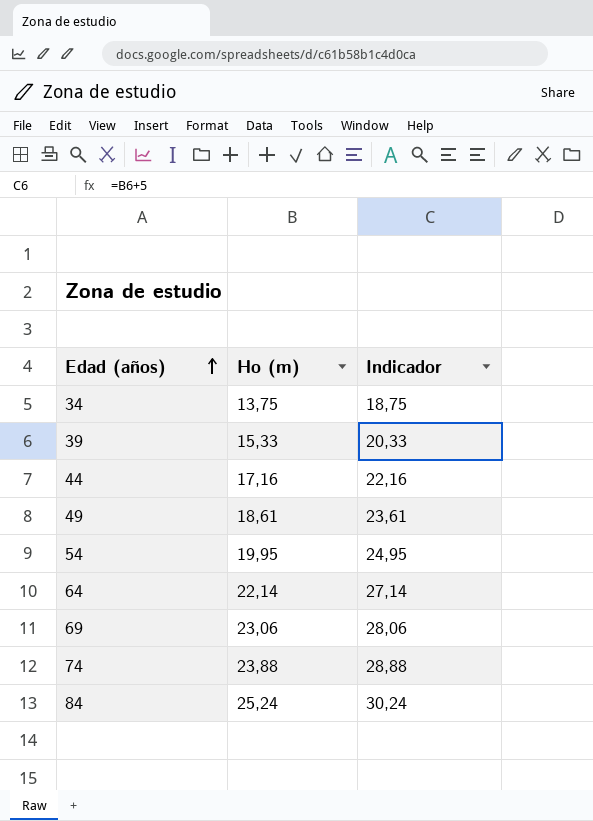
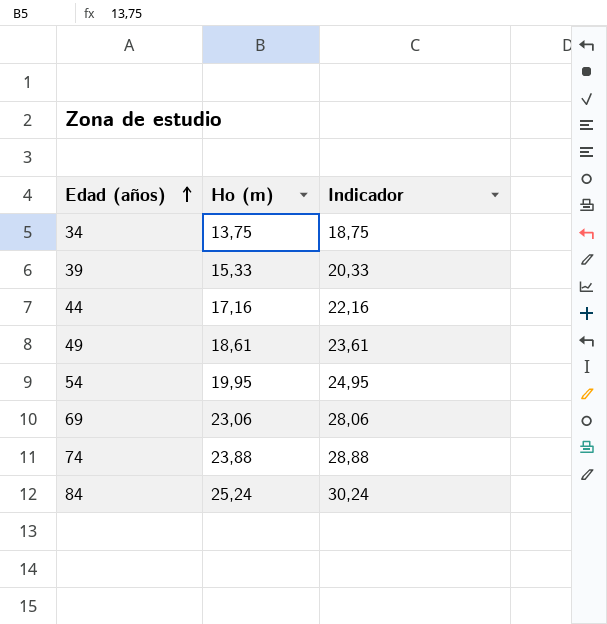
row 64: 22,14 | 27,14 -> none

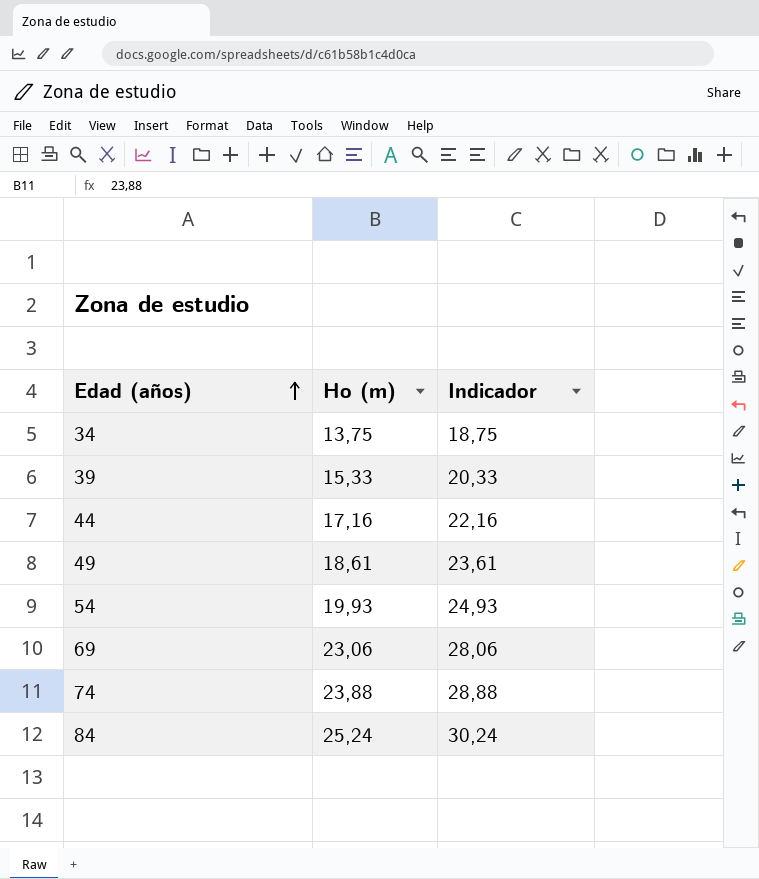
54 | Ho (m): 19,95 -> 19,93
54 | Indicador: 24,95 -> 24,93

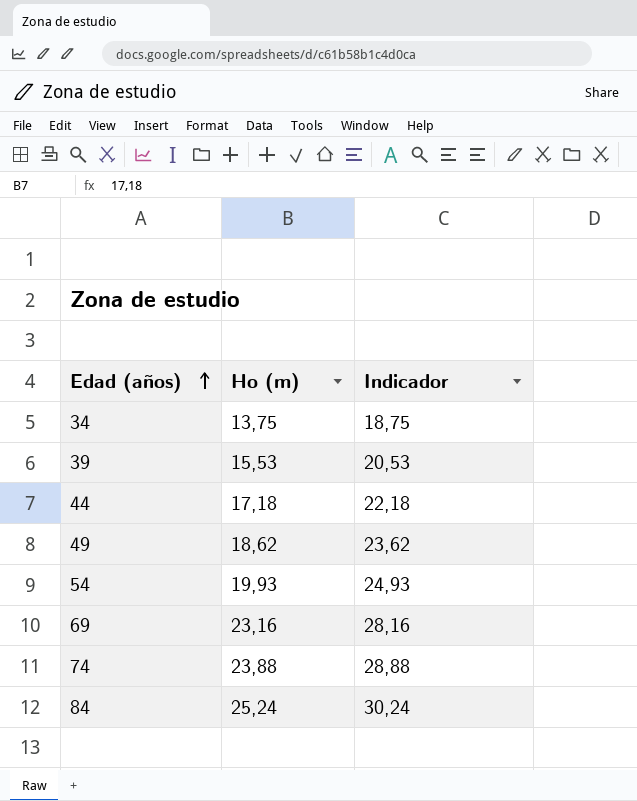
39 | Ho (m): 15,33 -> 15,53
39 | Indicador: 20,33 -> 20,53
44 | Ho (m): 17,16 -> 17,18
44 | Indicador: 22,16 -> 22,18
49 | Ho (m): 18,61 -> 18,62
49 | Indicador: 23,61 -> 23,62
69 | Ho (m): 23,06 -> 23,16
69 | Indicador: 28,06 -> 28,16

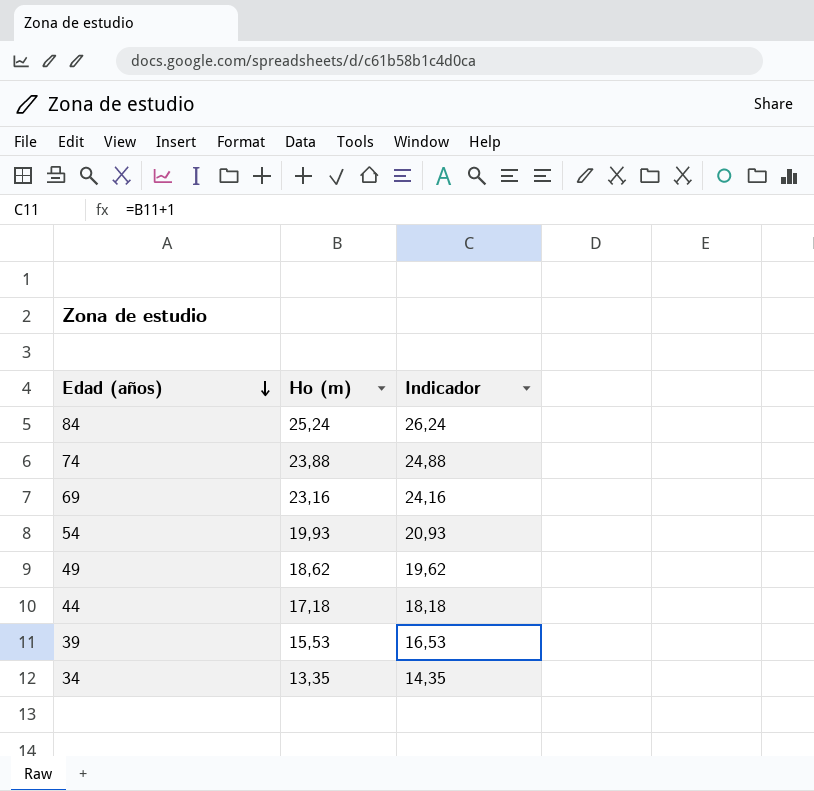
row order: Edad (años) ascending -> Edad (años) descending
column Indicador | formula: [Ho (m)] + 5 -> [Ho (m)] + 1
34 | Ho (m): 13,75 -> 13,35

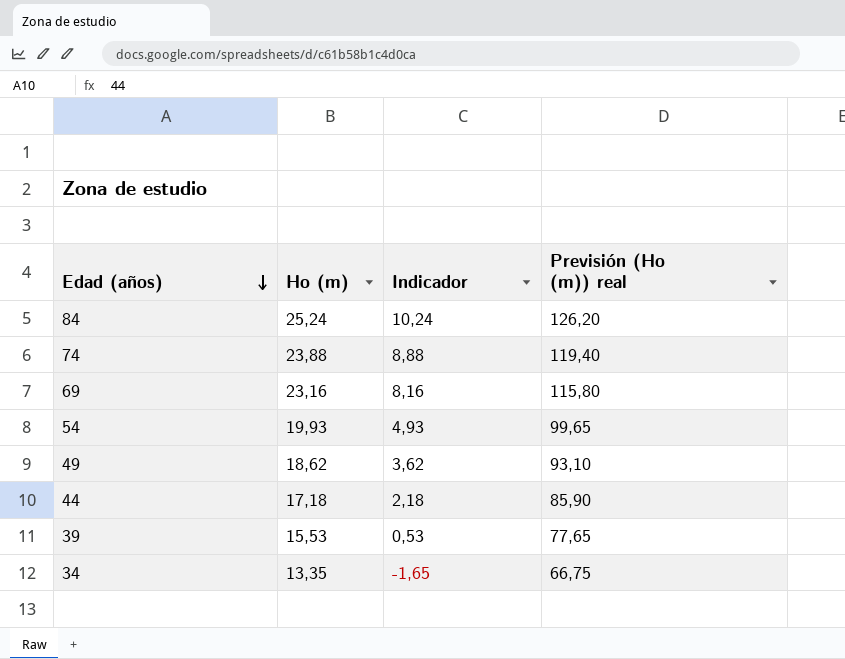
column Indicador | formula: [Ho (m)] + 1 -> [Ho (m)] - 15
column Previsión (Ho (m)) real | formula: none -> [Ho (m)] * 5

